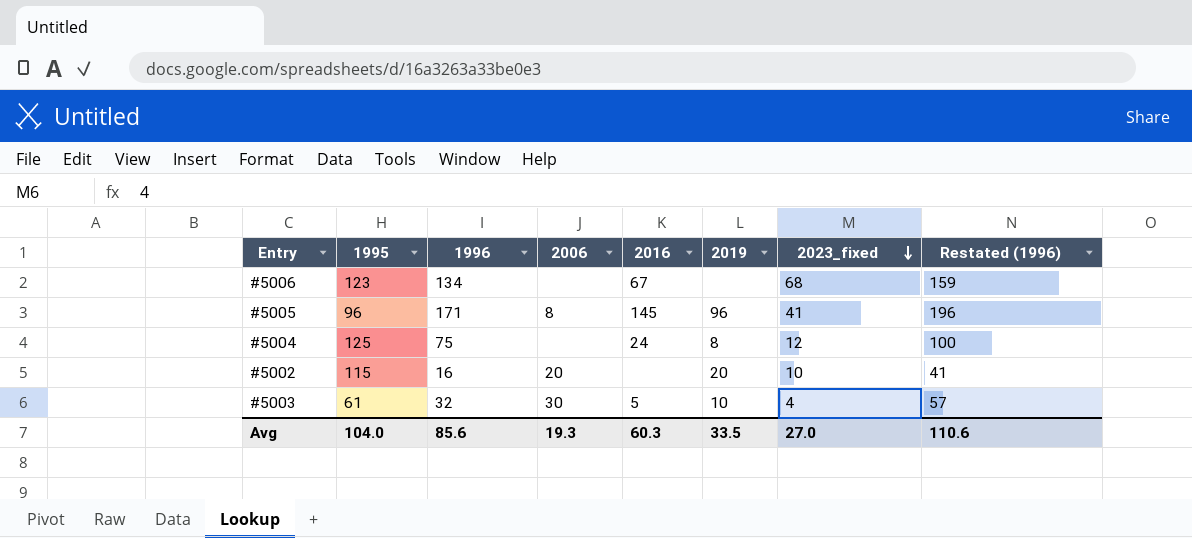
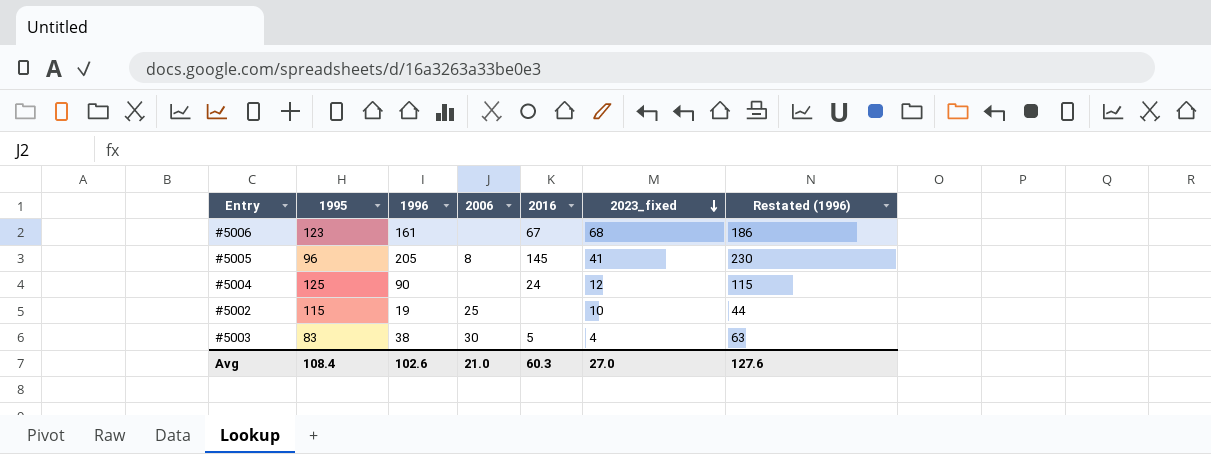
column 2019 | position: 6 -> none
#5006 | 1996: 134 -> 161
#5006 | Restated (1996): 159 -> 186
#5005 | 1996: 171 -> 205
#5005 | Restated (1996): 196 -> 230
#5004 | 1996: 75 -> 90
#5004 | Restated (1996): 100 -> 115
#5002 | 1996: 16 -> 19
#5002 | 2006: 20 -> 25
#5002 | Restated (1996): 41 -> 44
#5003 | 1995: 61 -> 83
#5003 | 1996: 32 -> 38
#5003 | Restated (1996): 57 -> 63
Avg | 1995: 104.0 -> 108.4
Avg | 1996: 85.6 -> 102.6
Avg | 2006: 19.3 -> 21.0
Avg | Restated (1996): 110.6 -> 127.6

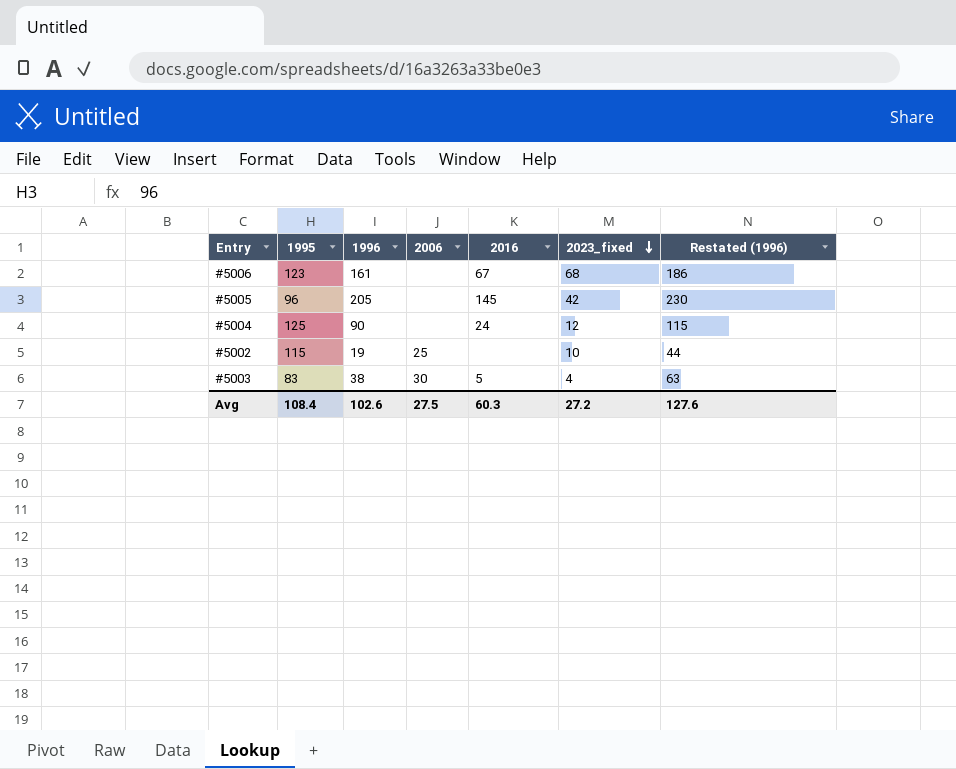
#5005 | 2006: 8 -> none
#5005 | 2023_fixed: 41 -> 42
Avg | 2006: 21.0 -> 27.5
Avg | 2023_fixed: 27.0 -> 27.2

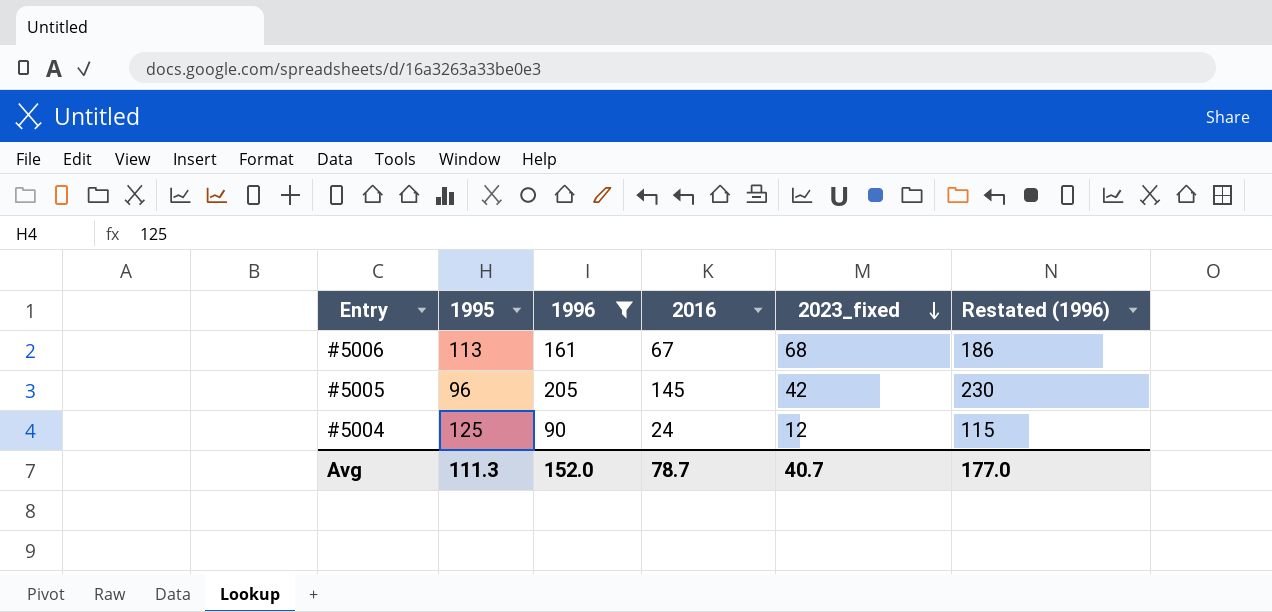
filter: none -> 1996 >= 90
column 2006 | position: 4 -> none
#5006 | 1995: 123 -> 113
Avg | 1995: 108.4 -> 111.3
Avg | 1996: 102.6 -> 152.0
Avg | 2016: 60.3 -> 78.7
Avg | 2023_fixed: 27.2 -> 40.7
Avg | Restated (1996): 127.6 -> 177.0

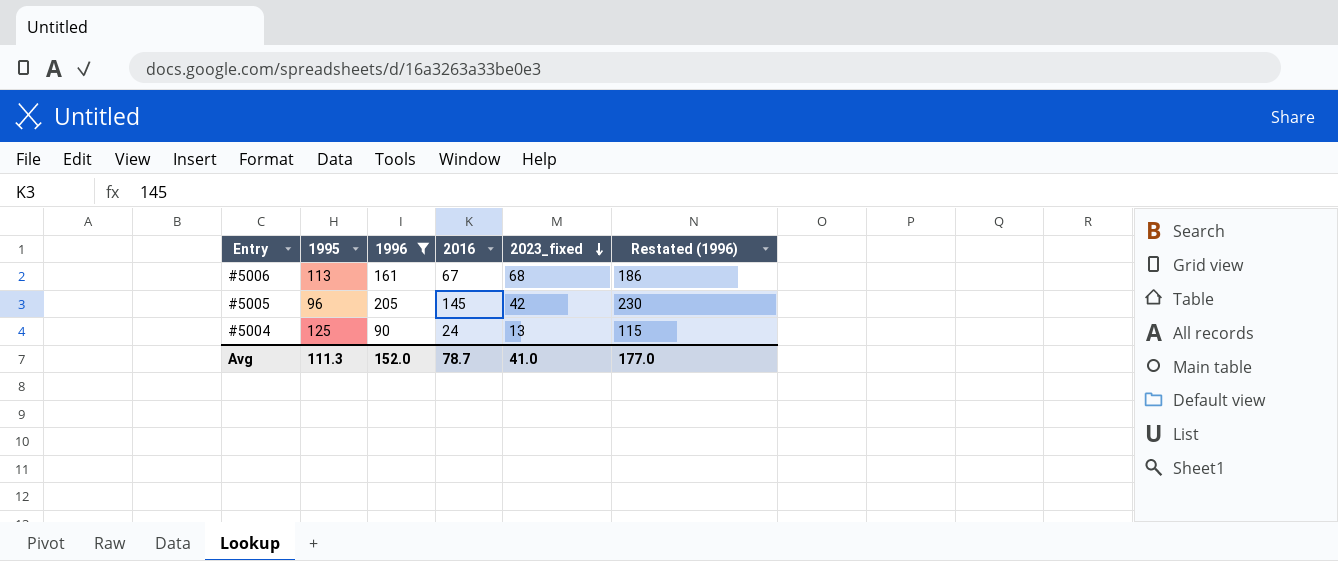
#5004 | 2023_fixed: 12 -> 13
Avg | 2023_fixed: 40.7 -> 41.0

